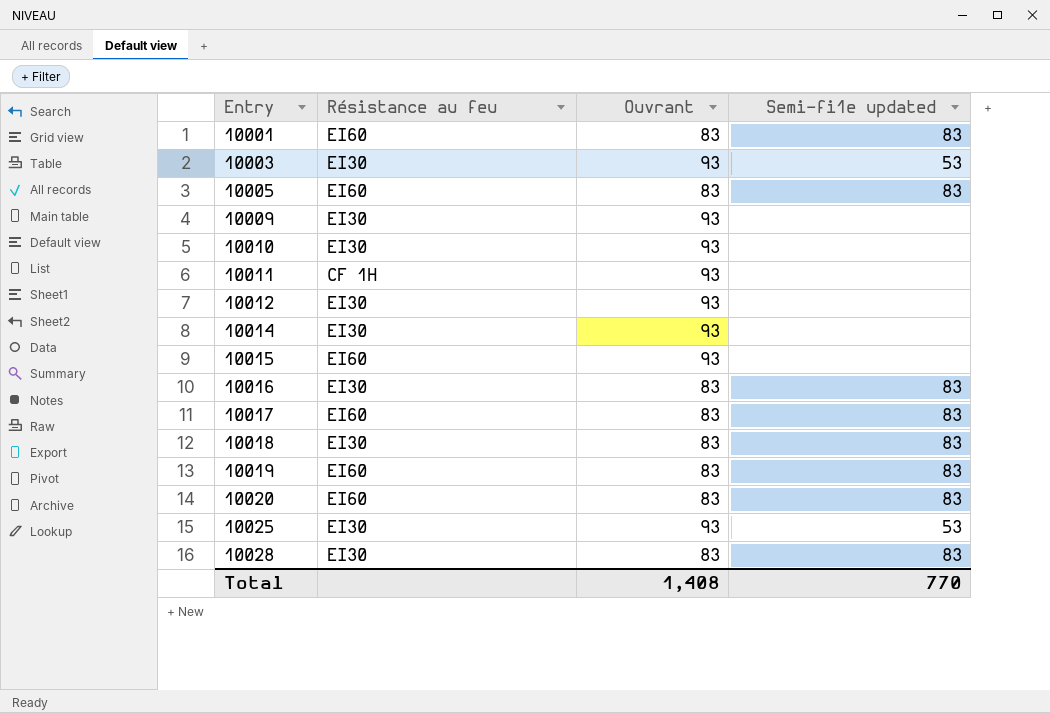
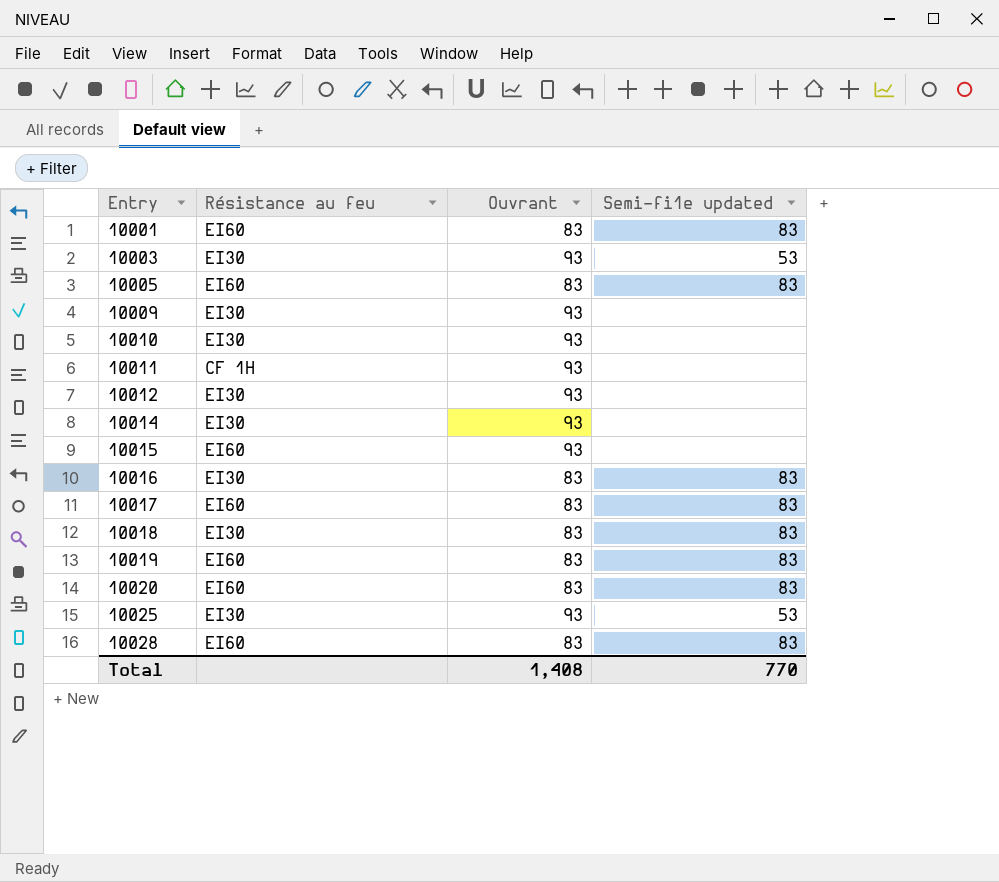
10028 | Résistance au feu: EI30 -> EI60

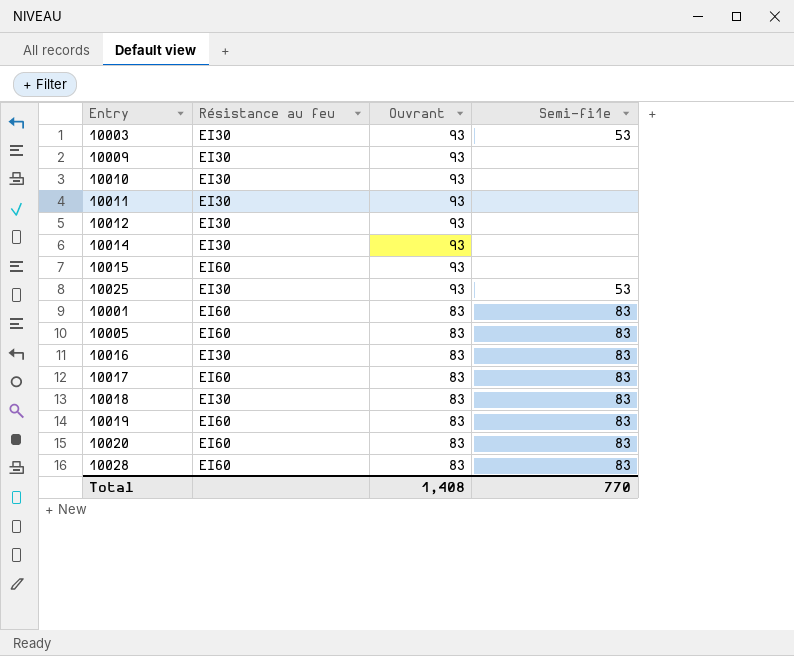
row order: Entry ascending -> Ouvrant descending
column name: Semi-fi1e updated -> Semi-fi1e
10011 | Résistance au feu: CF 1H -> EI30

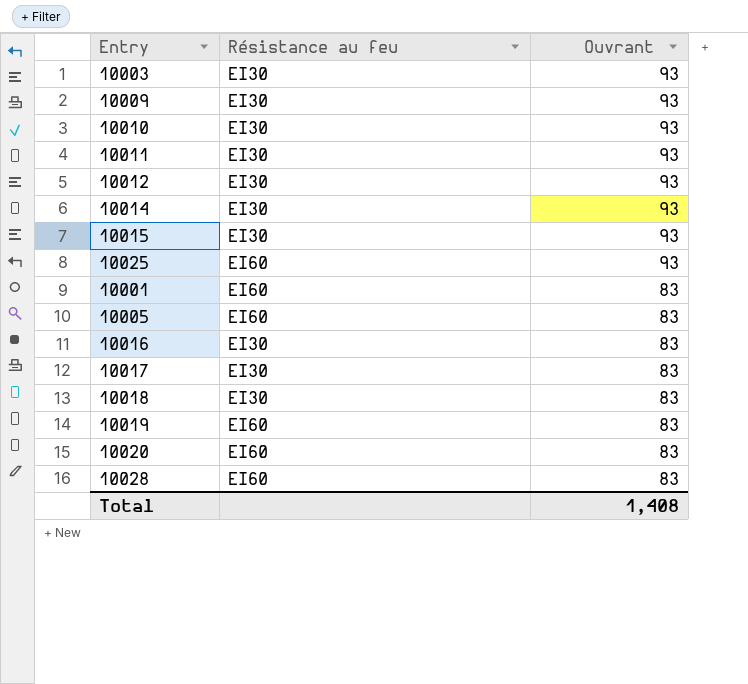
column Semi-fi1e | position: 4 -> none
10015 | Résistance au feu: EI60 -> EI30
10025 | Résistance au feu: EI30 -> EI60
10017 | Résistance au feu: EI60 -> EI30

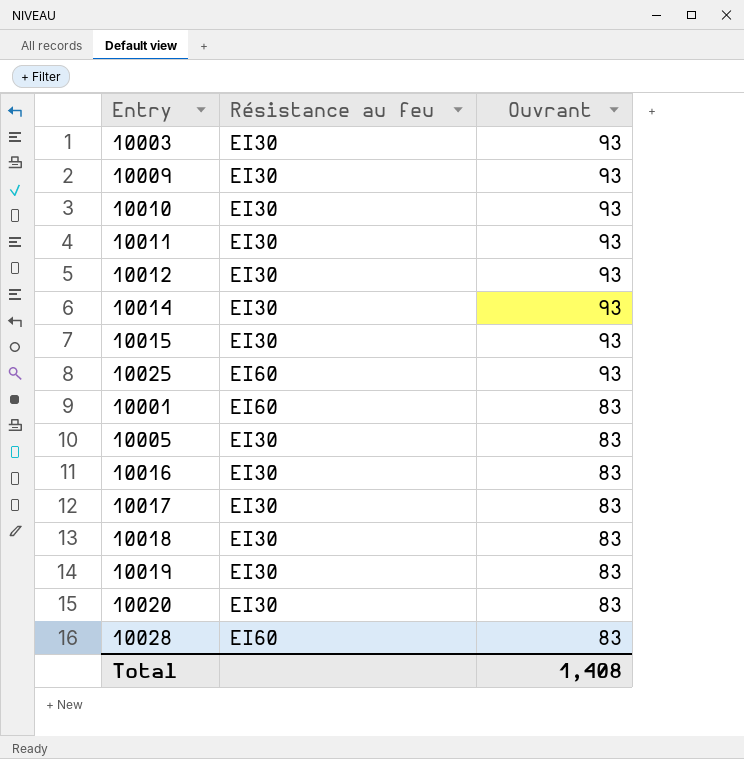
10005 | Résistance au feu: EI60 -> EI30
10019 | Résistance au feu: EI60 -> EI30
10020 | Résistance au feu: EI60 -> EI30

